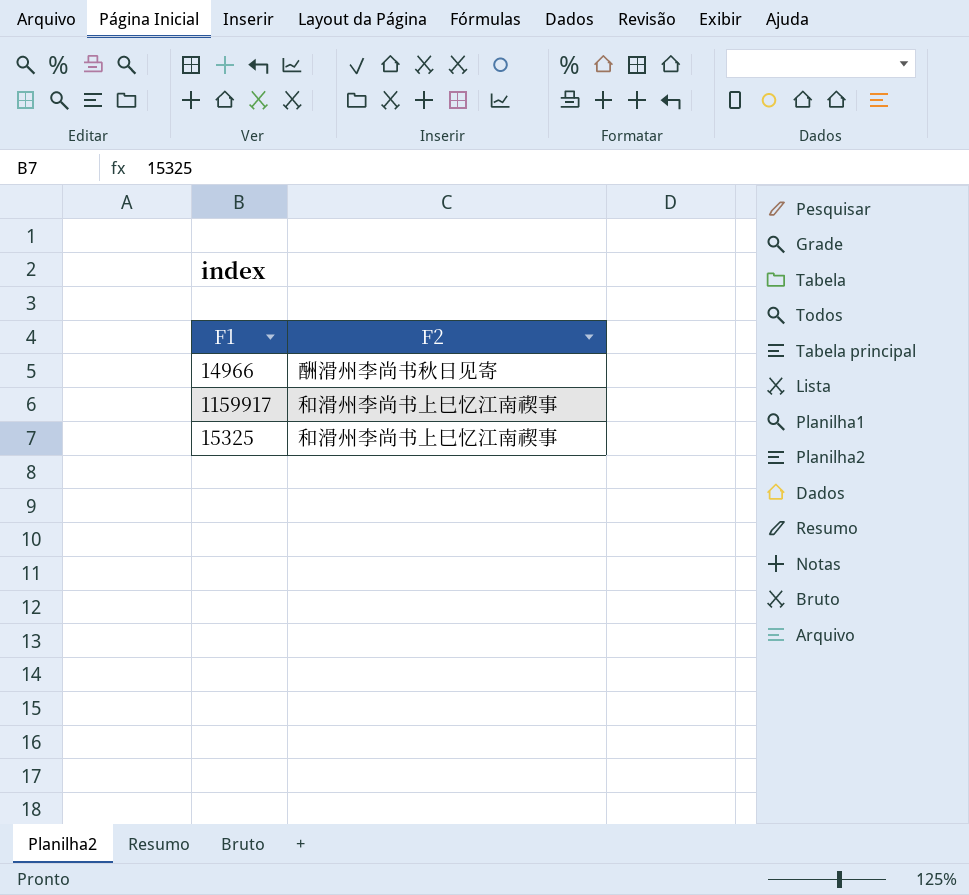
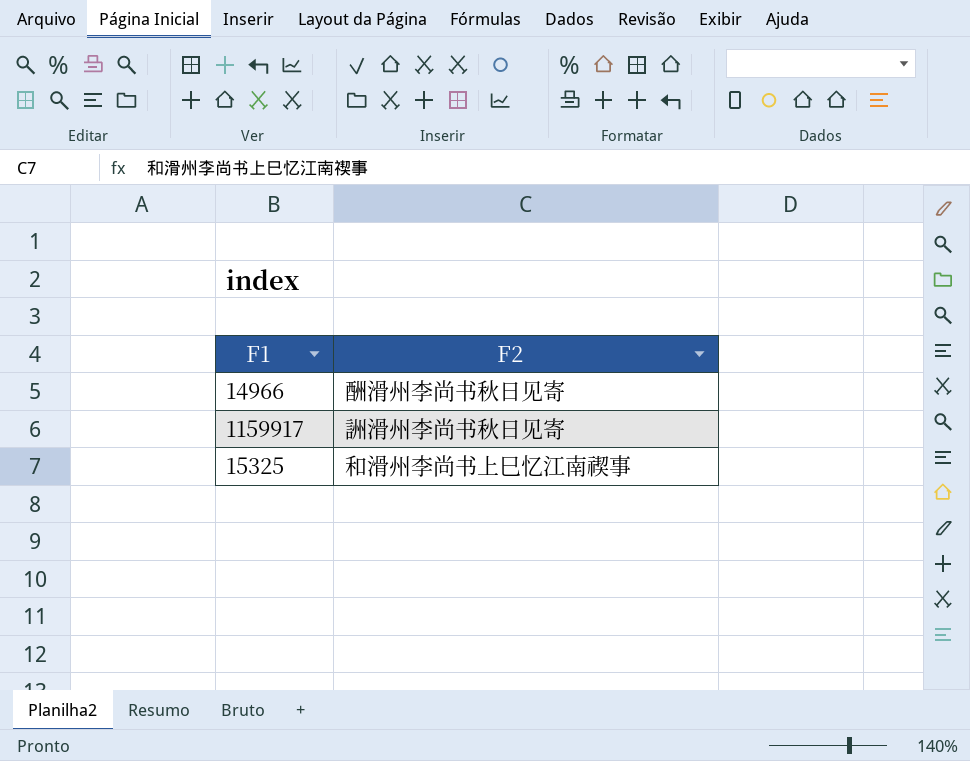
1159917 | F2: 和滑州李尚书上巳忆江南禊事 -> 詶滑州李尚书秋日见寄

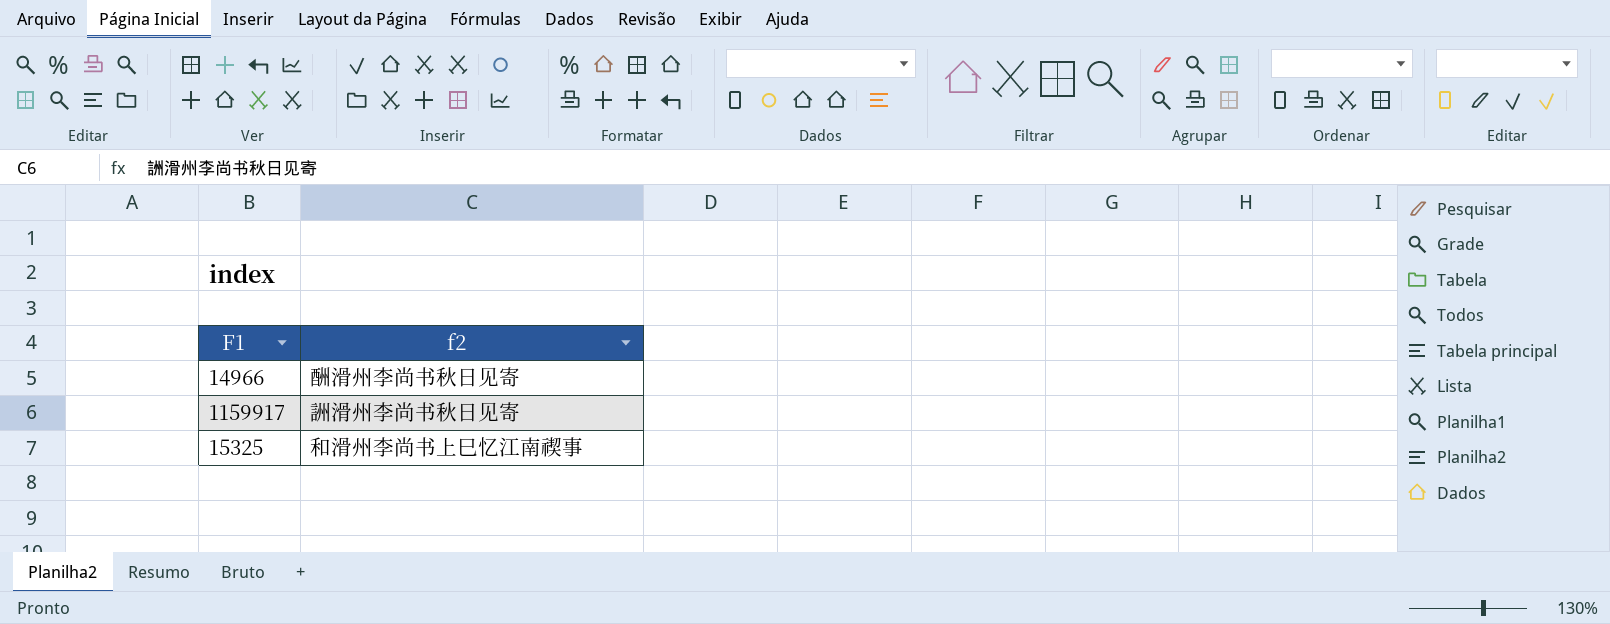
column name: F2 -> f2

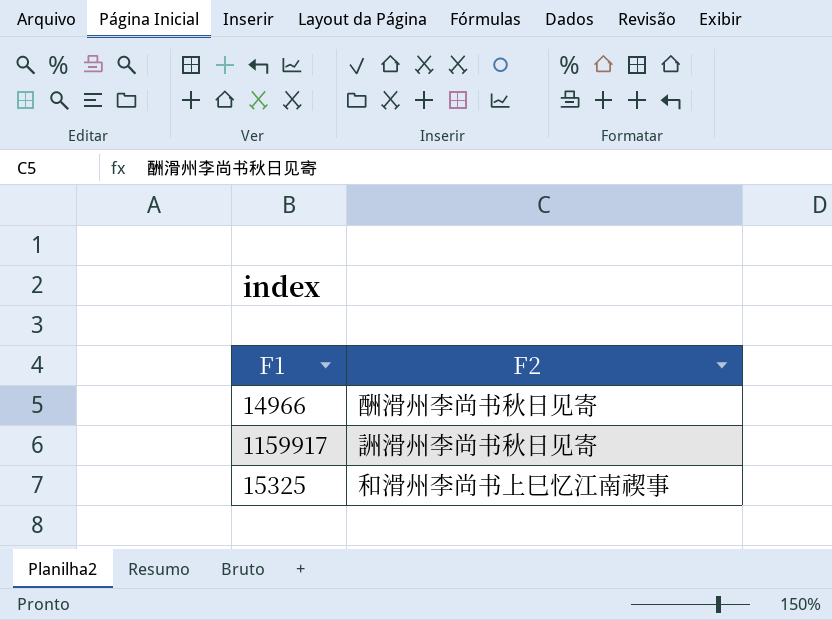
column name: f2 -> F2

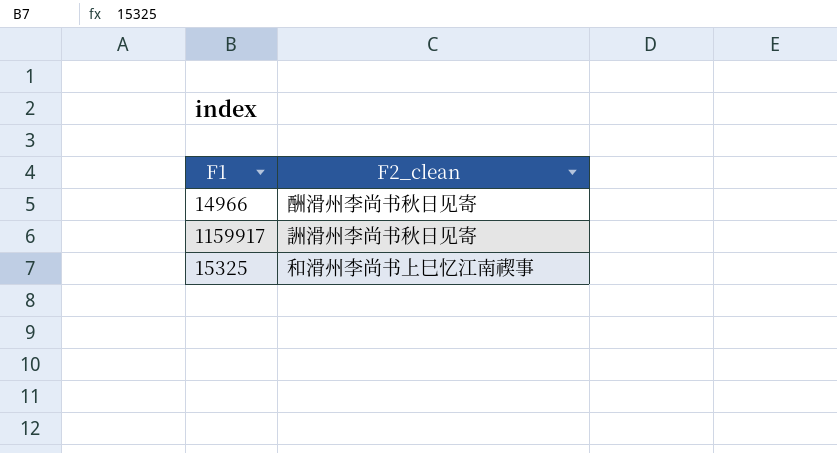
column name: F2 -> F2_clean

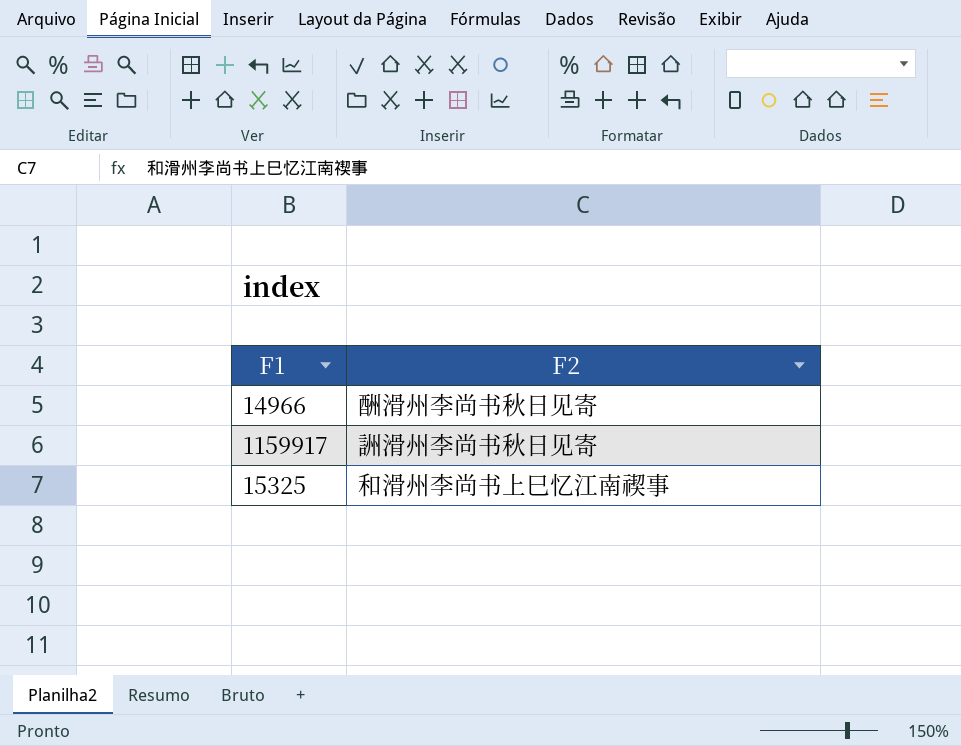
column name: F2_clean -> F2

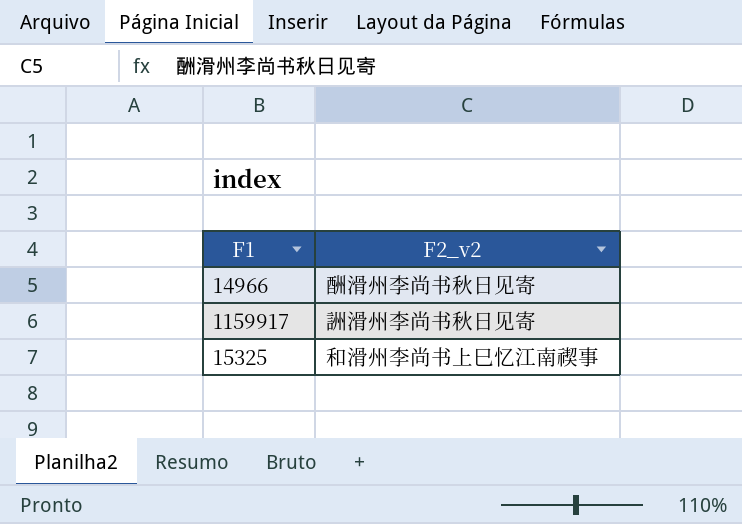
column name: F2 -> F2_v2

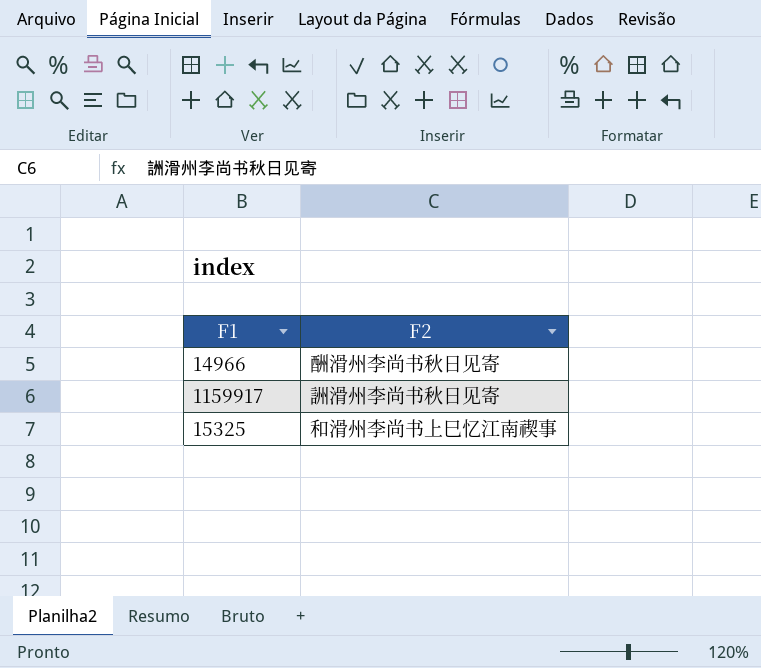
column name: F2_v2 -> F2

